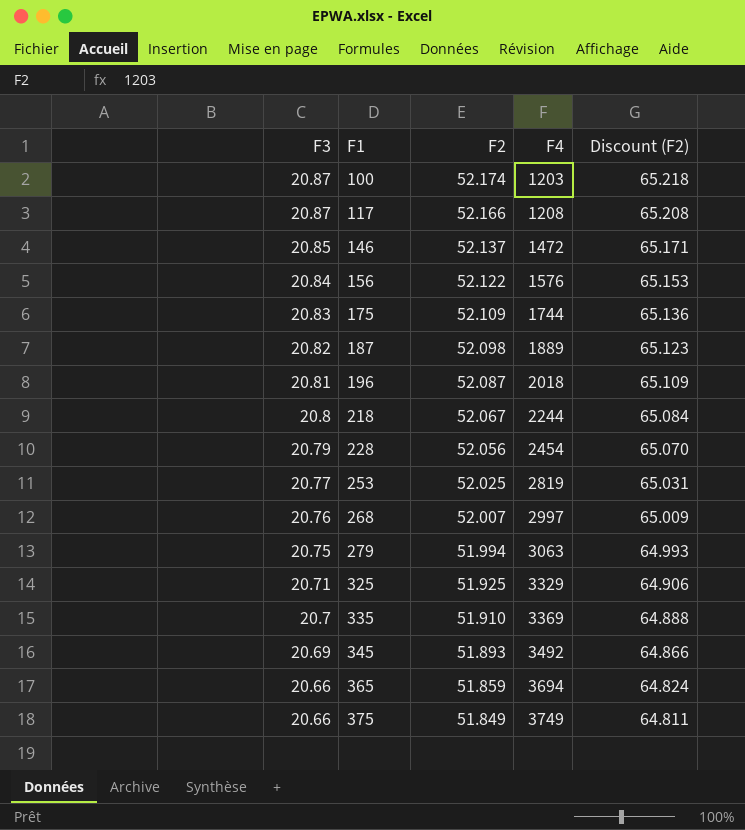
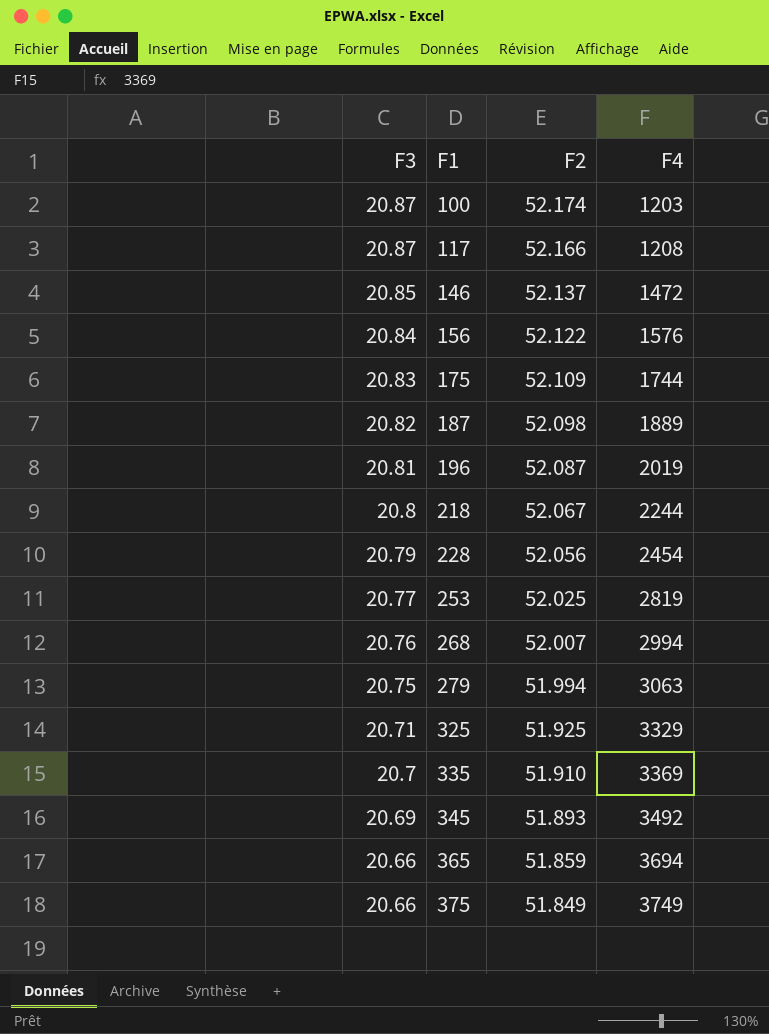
column Discount (F2) | formula: [F2] * 1.25 -> none
196 | F4: 2018 -> 2019
268 | F4: 2997 -> 2994

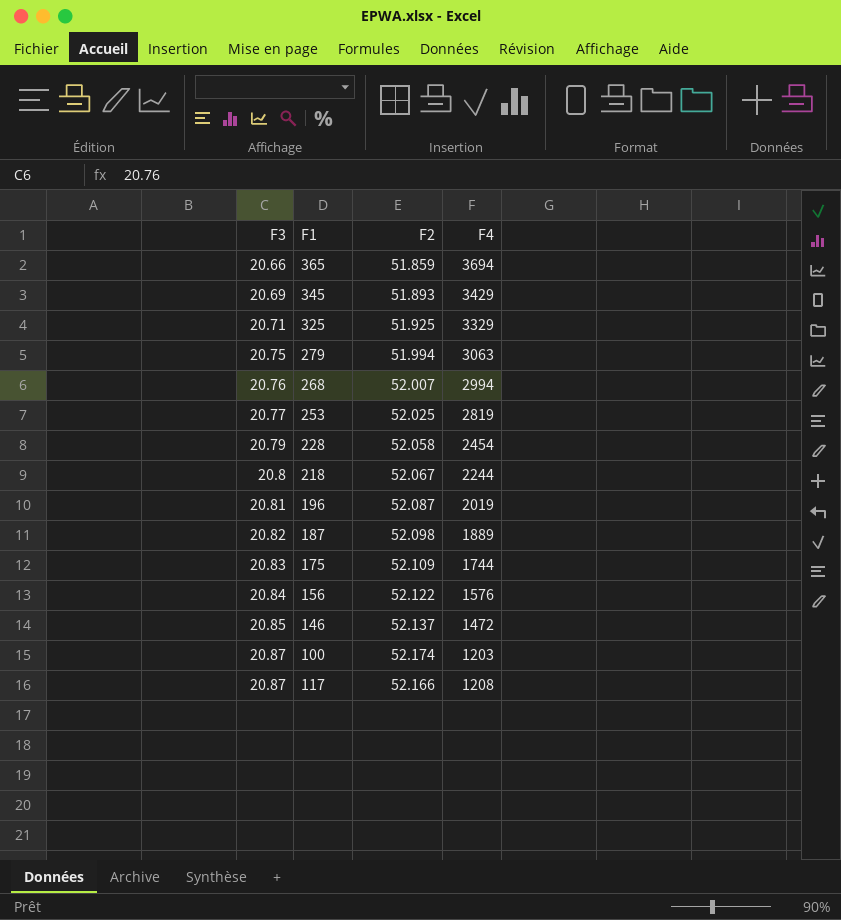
row order: F3 descending -> F3 ascending
row 335: 20.7 | 51.910 | 3369 -> none
row 375: 20.66 | 51.849 | 3749 -> none
345 | F4: 3492 -> 3429
228 | F2: 52.056 -> 52.058

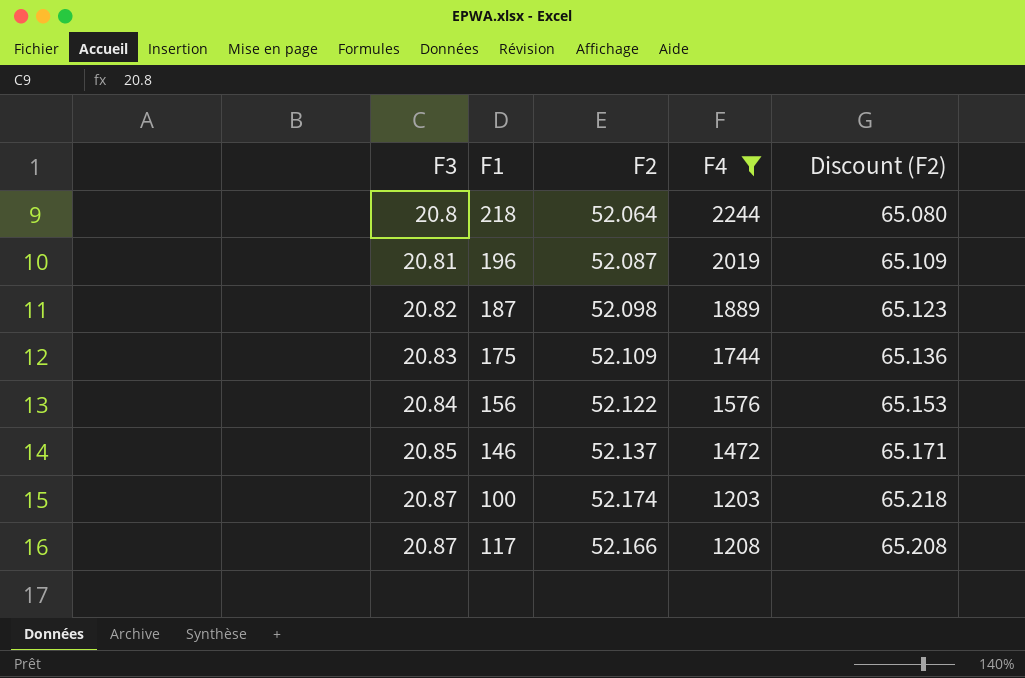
filter: none -> F4 <= 2244
column Discount (F2) | formula: none -> [F2] * 1.25
218 | F2: 52.067 -> 52.064

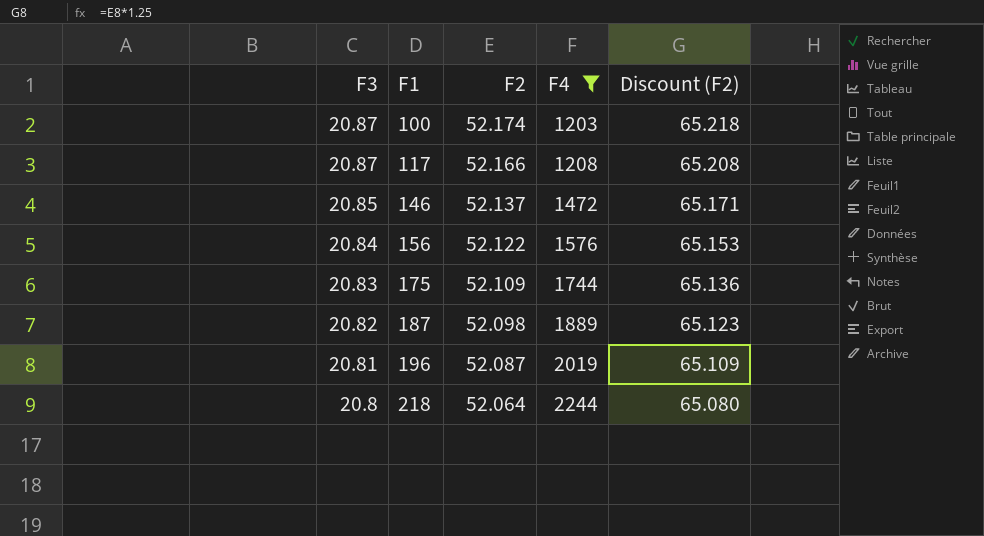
row order: F3 ascending -> F3 descending

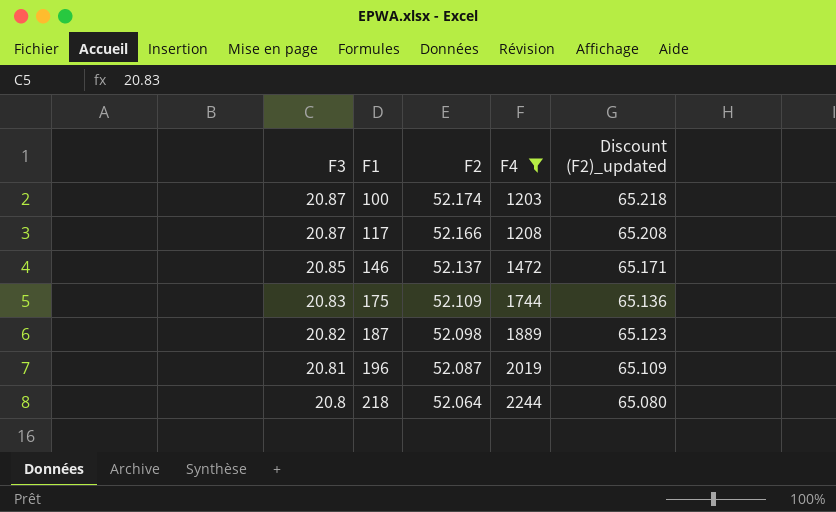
column name: Discount (F2) -> Discount (F2)_updated
row 156: 20.84 | 52.122 | 1576 | 65.153 -> none

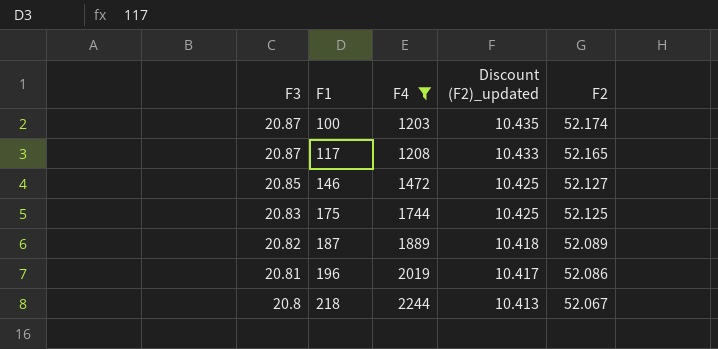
column Discount (F2)_updated | formula: [F2] * 1.25 -> [F2] * 0.2
column F2 | position: 3 -> 5
117 | F2: 52.166 -> 52.165
146 | F2: 52.137 -> 52.127
175 | F2: 52.109 -> 52.125
187 | F2: 52.098 -> 52.089
196 | F2: 52.087 -> 52.086
218 | F2: 52.064 -> 52.067

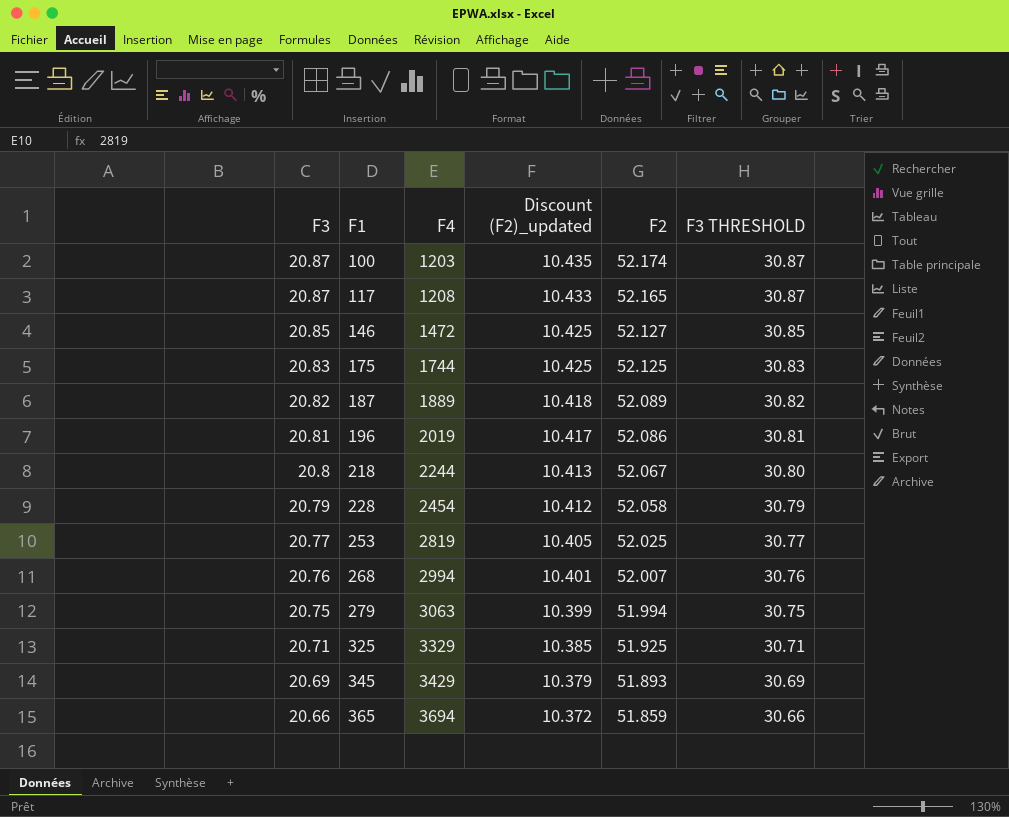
filter: F4 <= 2244 -> none
column F3 THRESHOLD | formula: none -> [F3] + 10

